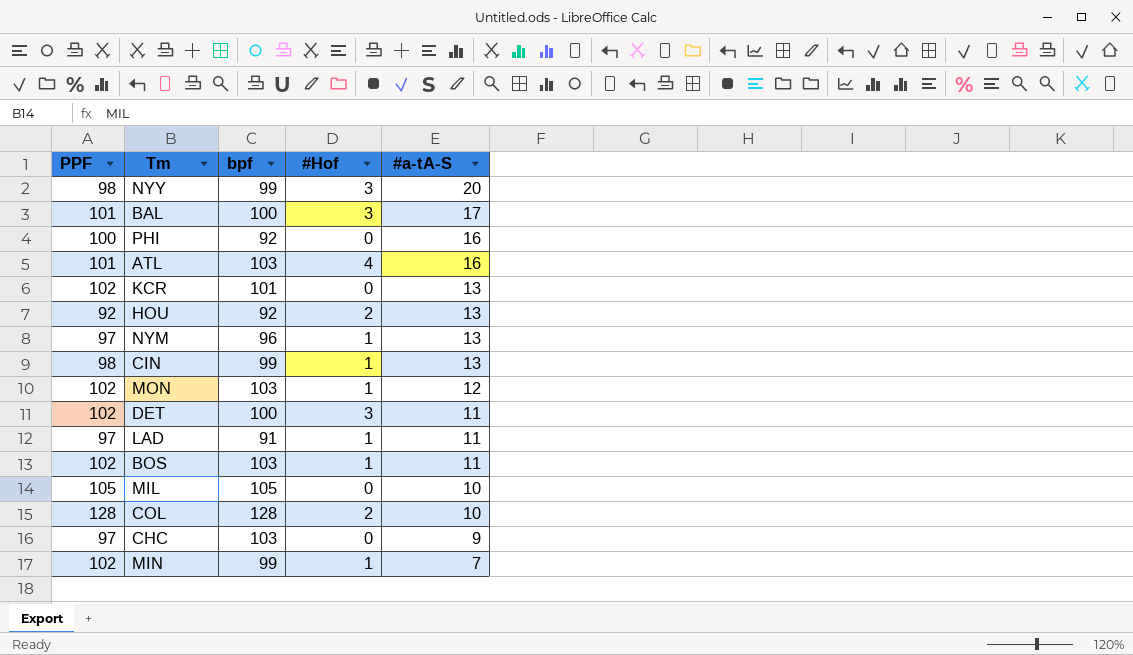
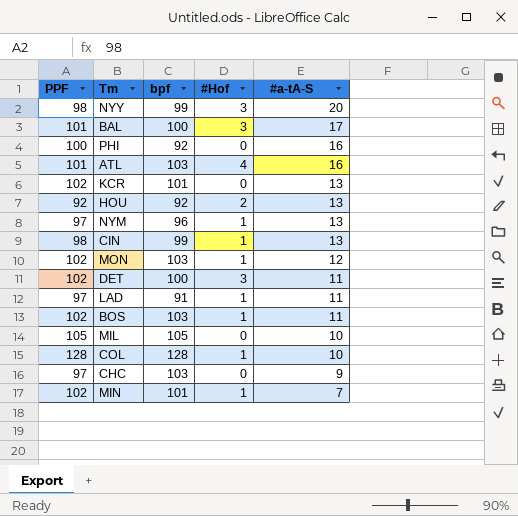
COL | #Hof: 2 -> 1
MIN | bpf: 99 -> 101

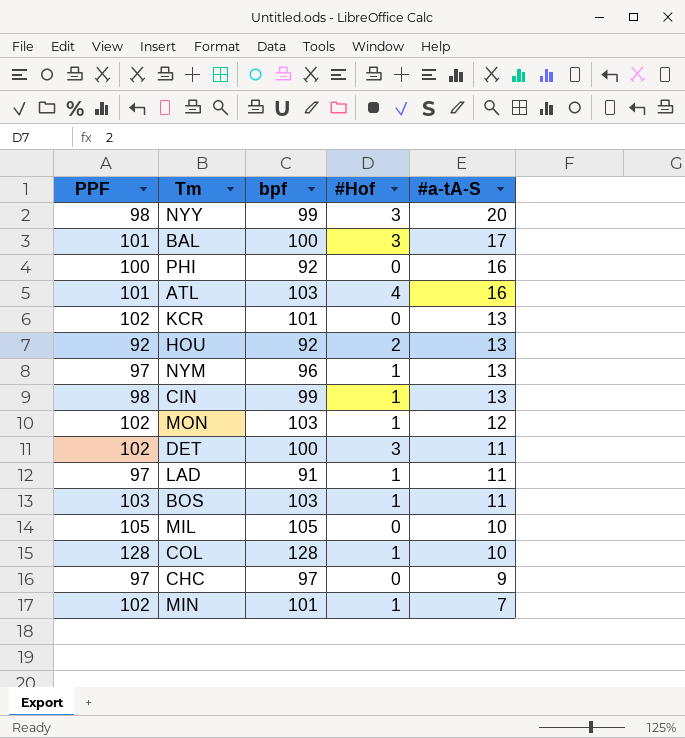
BOS | PPF: 102 -> 103
CHC | bpf: 103 -> 97

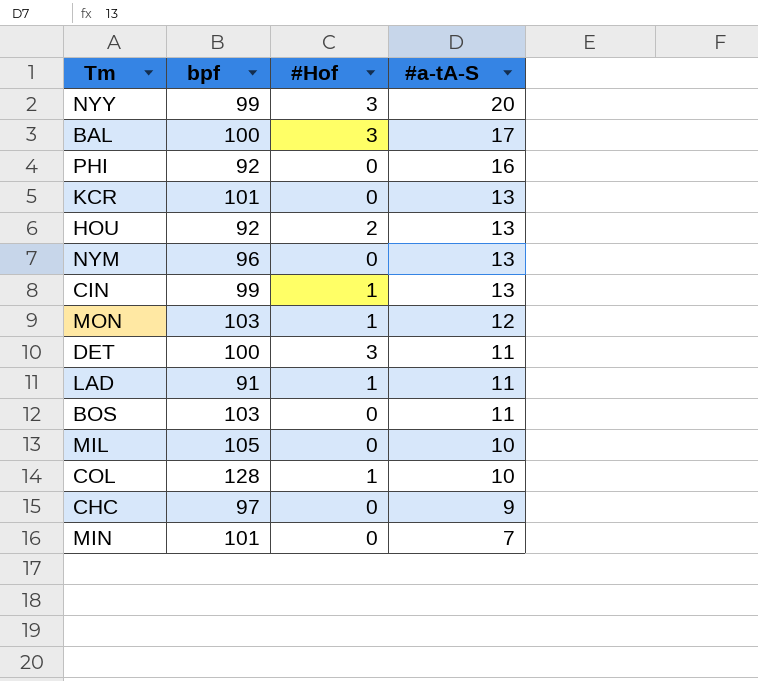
column PPF | position: 1 -> none
row ATL: 101 | 103 | 4 | 16 -> none
NYM | #Hof: 1 -> 0
BOS | #Hof: 1 -> 0
MIN | #Hof: 1 -> 0

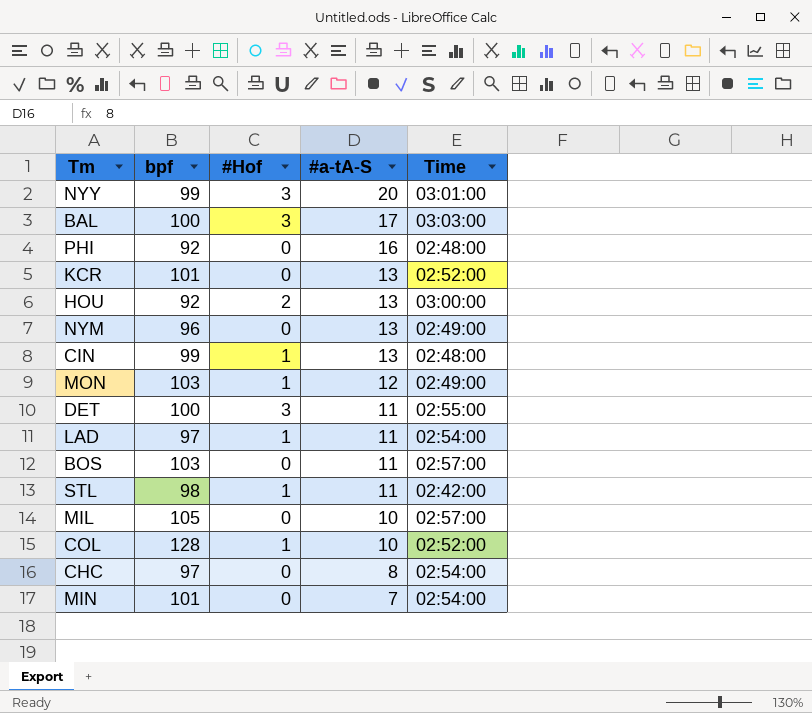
column Time | position: none -> 5
LAD | bpf: 91 -> 97
row STL: none -> 98 | 1 | 11 | 02:42:00
CHC | #a-tA-S: 9 -> 8

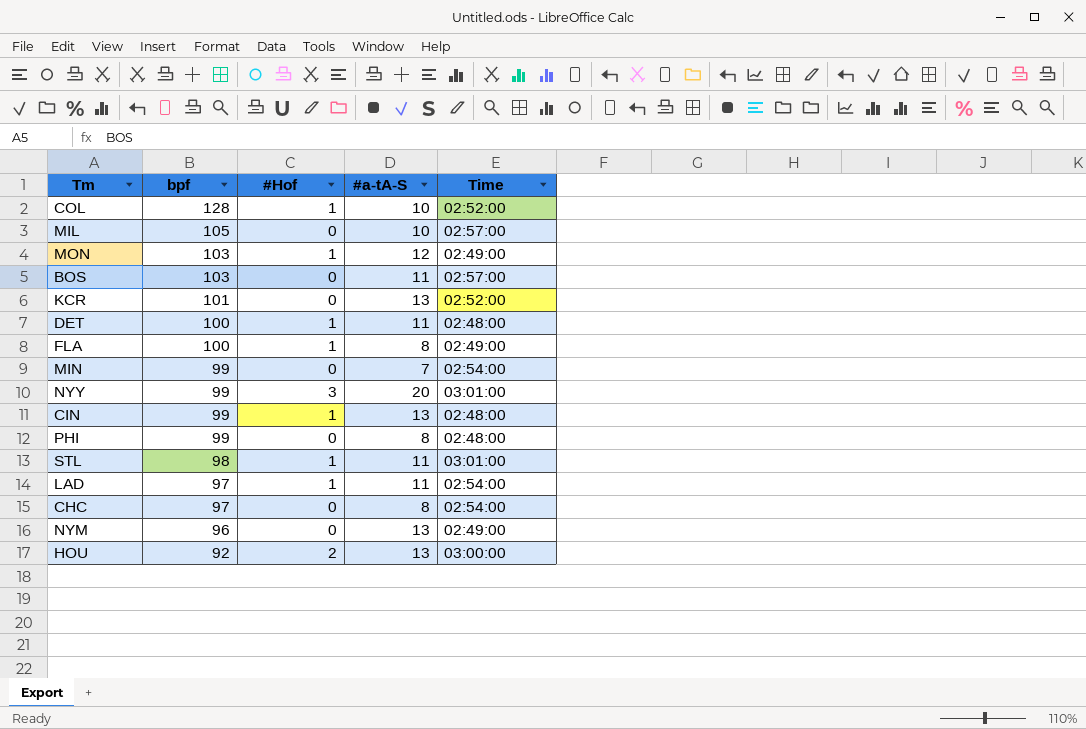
row order: #a-tA-S descending -> bpf descending
row BAL: 100 | 3 | 17 | 03:03:00 -> none
DET | #Hof: 3 -> 1
DET | Time: 02:55:00 -> 02:48:00
row FLA: none -> 100 | 1 | 8 | 02:49:00
MIN | bpf: 101 -> 99
PHI | bpf: 92 -> 99
PHI | #a-tA-S: 16 -> 8
STL | Time: 02:42:00 -> 03:01:00

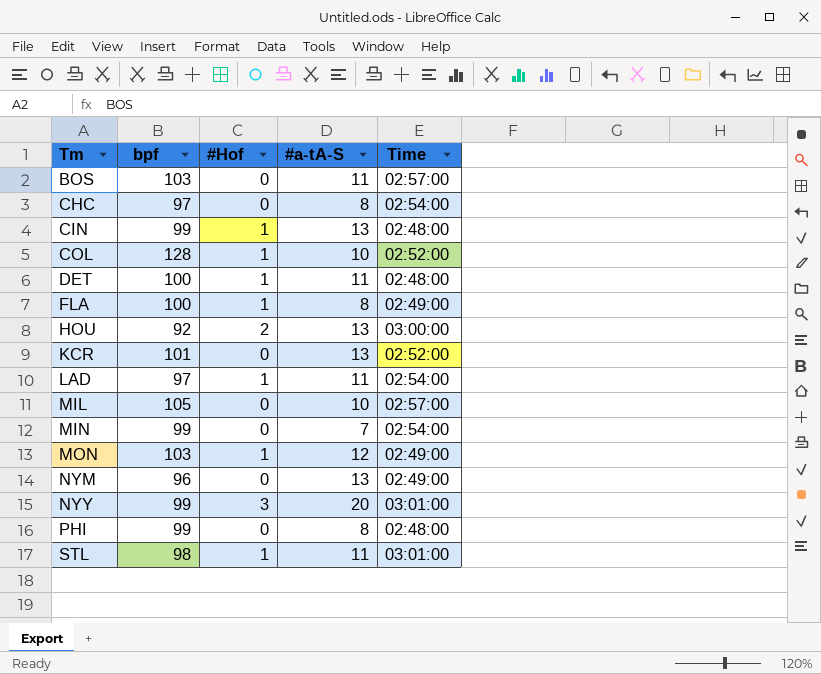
row order: bpf descending -> Tm ascending

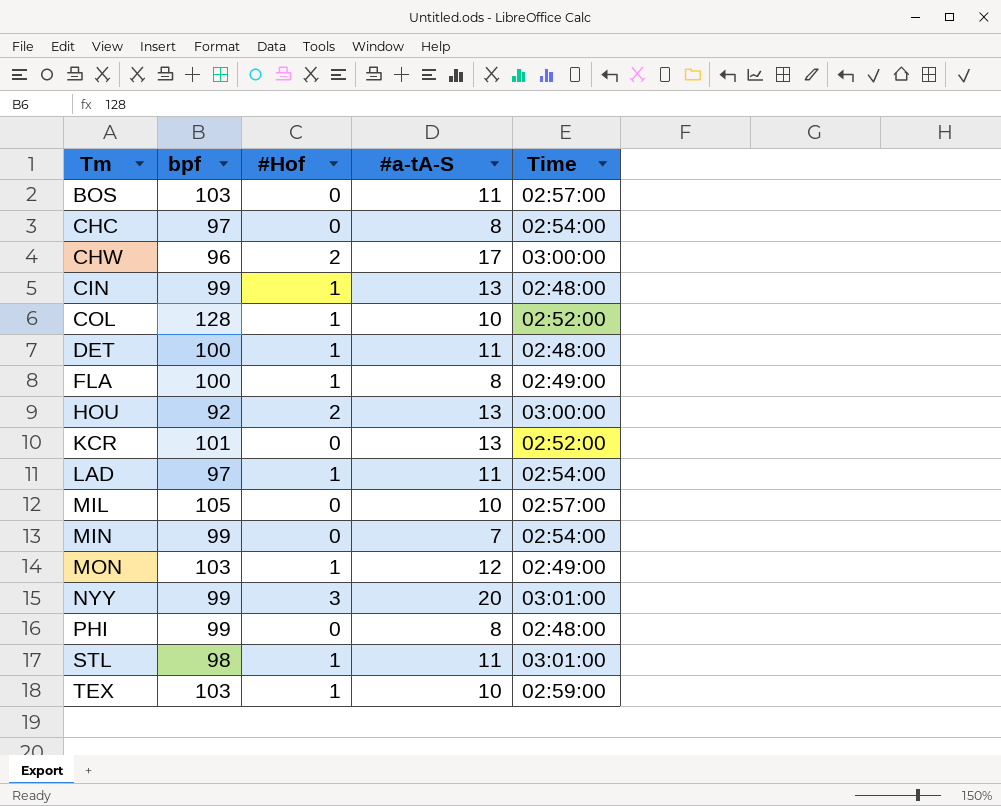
row NYM: 96 | 0 | 13 | 02:49:00 -> none
row CHW: none -> 96 | 2 | 17 | 03:00:00
row TEX: none -> 103 | 1 | 10 | 02:59:00

